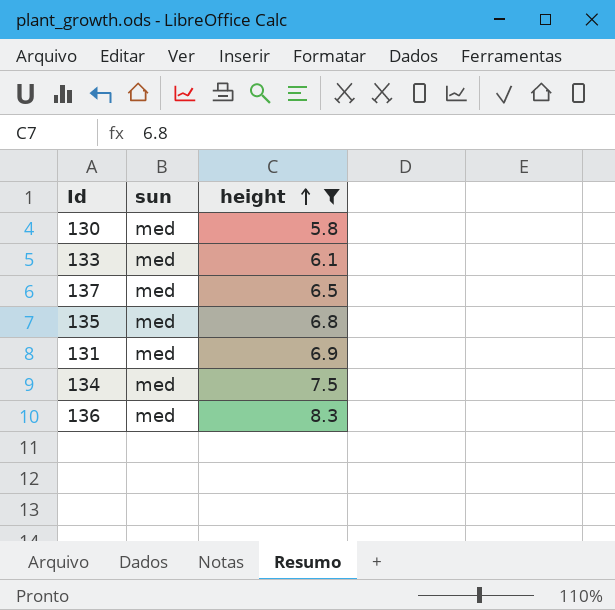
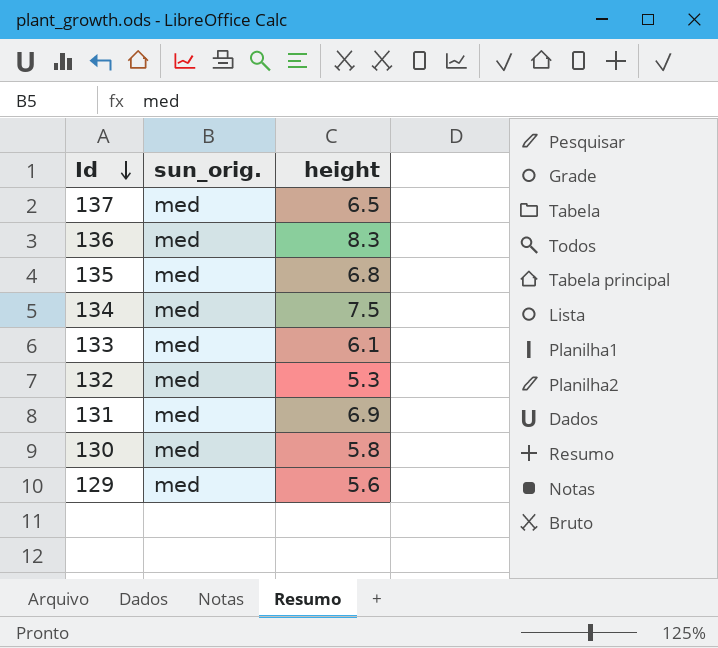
filter: height >= 5.8 -> none
row order: height ascending -> Id descending
column name: sun -> sun_orig.

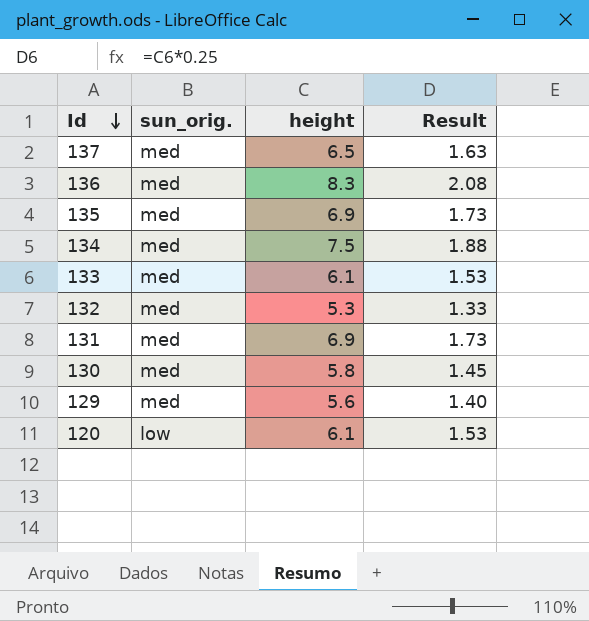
column Result | formula: none -> [height] * 0.25
135 | height: 6.8 -> 6.9
row 120: none -> low | 6.1 | 1.53

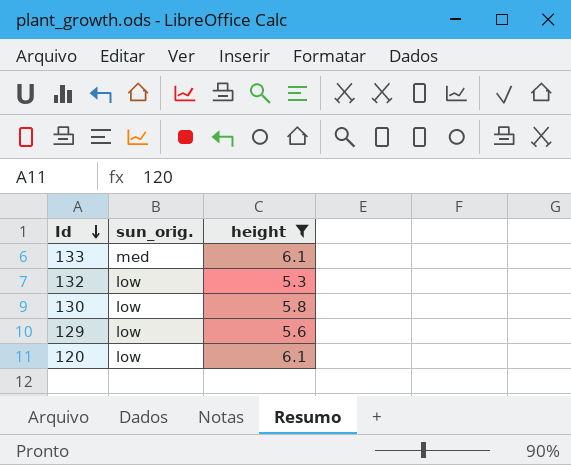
filter: none -> height <= 6.1
column Result | formula: [height] * 0.25 -> none
132 | sun_orig.: med -> low
130 | sun_orig.: med -> low
129 | sun_orig.: med -> low

